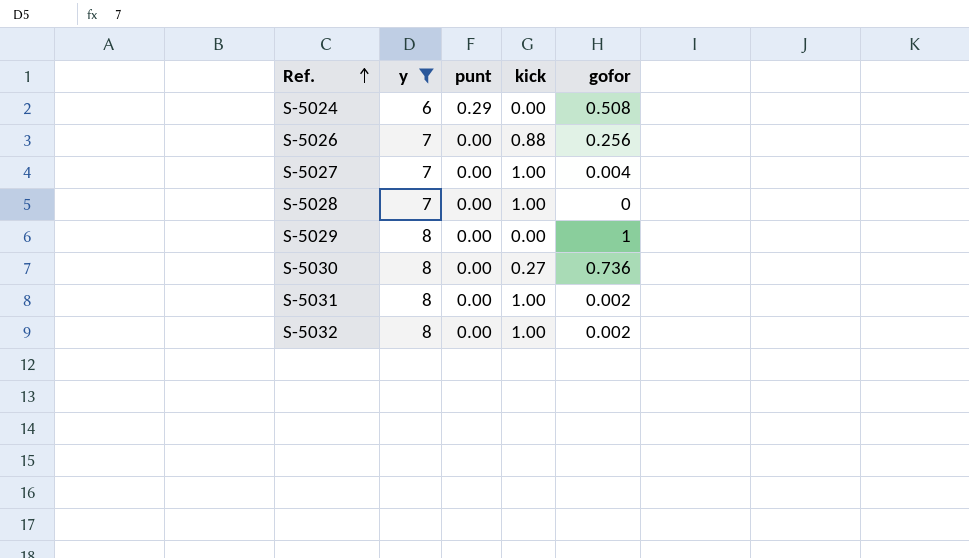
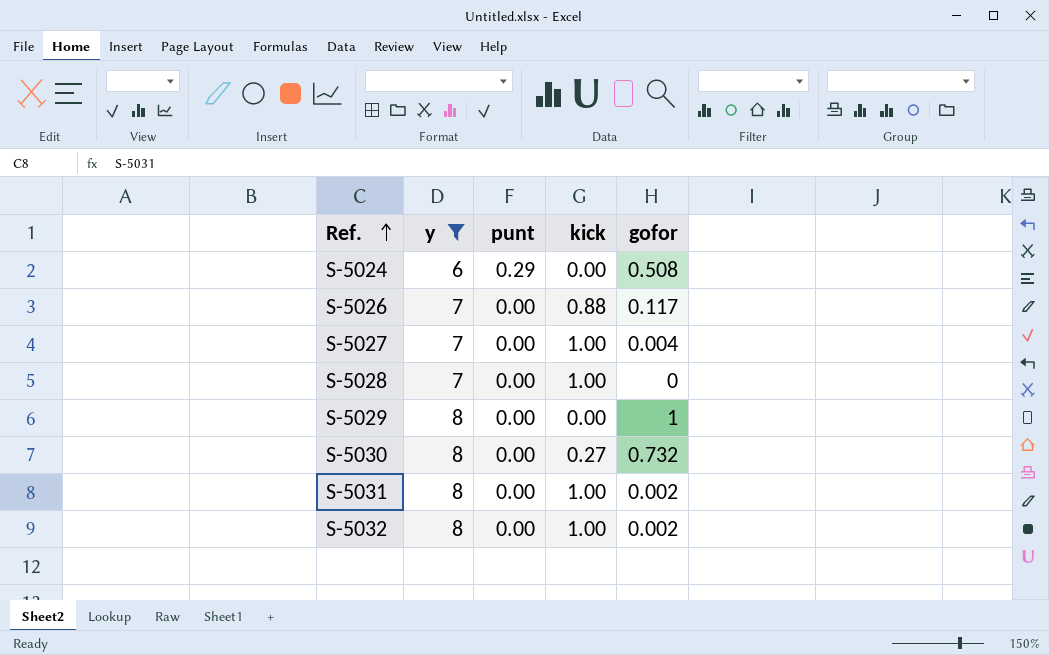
S-5026 | gofor: 0.256 -> 0.117
S-5030 | gofor: 0.736 -> 0.732

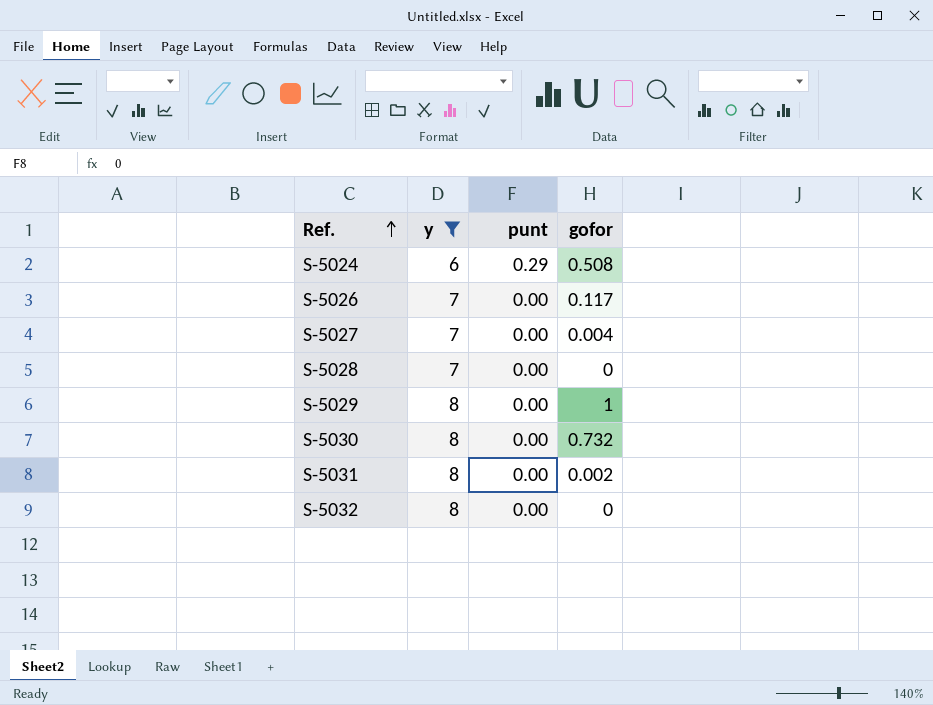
column kick | position: 4 -> none
S-5032 | gofor: 0.002 -> 0

